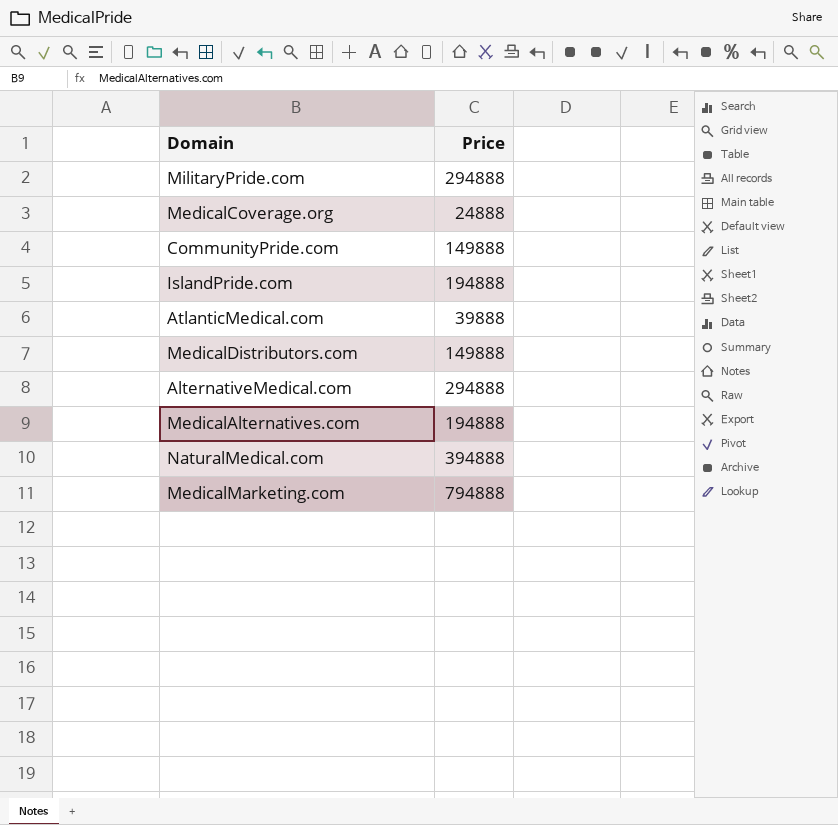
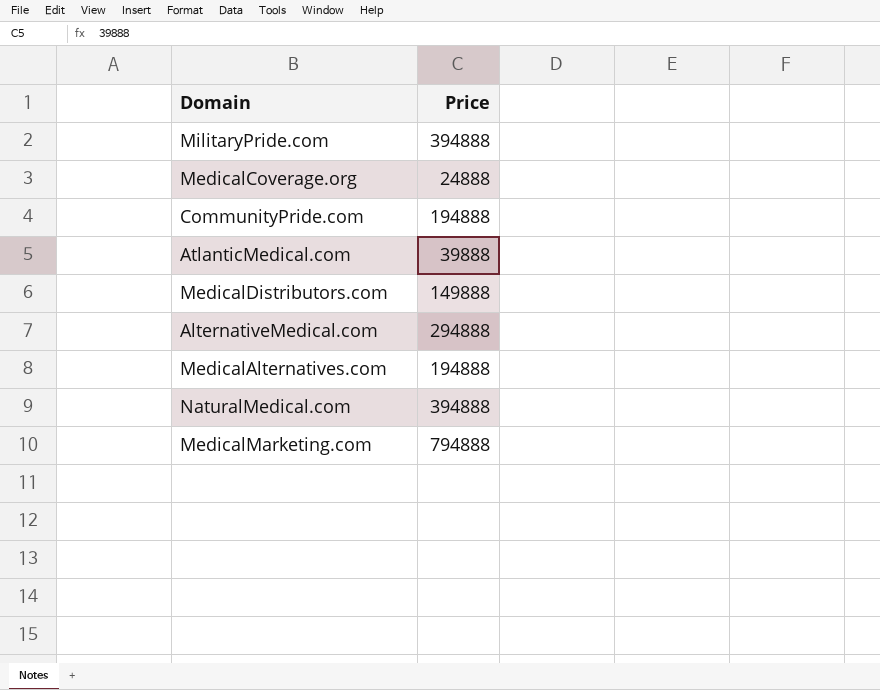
row IslandPride.com: 194888 -> none
MilitaryPride.com | Price: 294888 -> 394888
CommunityPride.com | Price: 149888 -> 194888

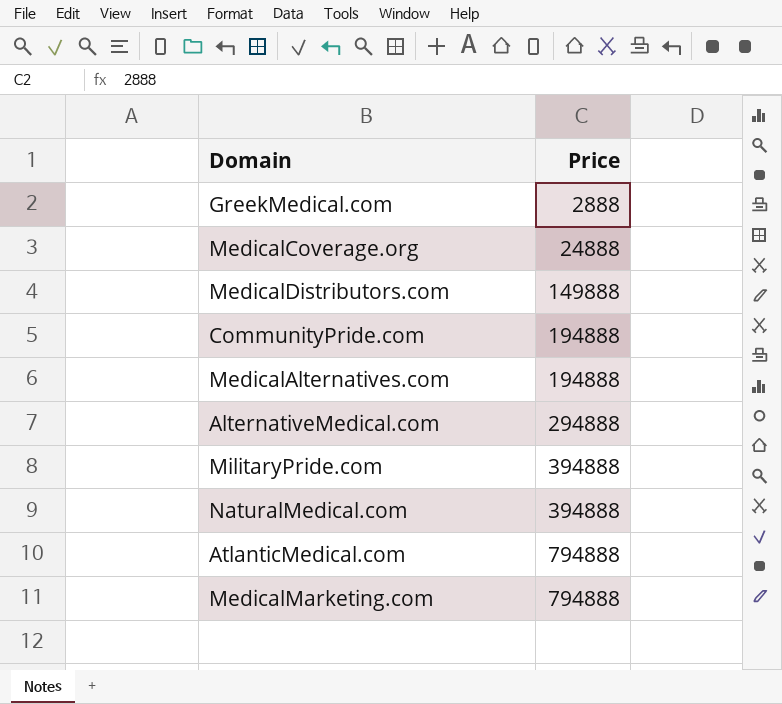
row order: none -> Price ascending
row GreekMedical.com: none -> 2888
AtlanticMedical.com | Price: 39888 -> 794888

